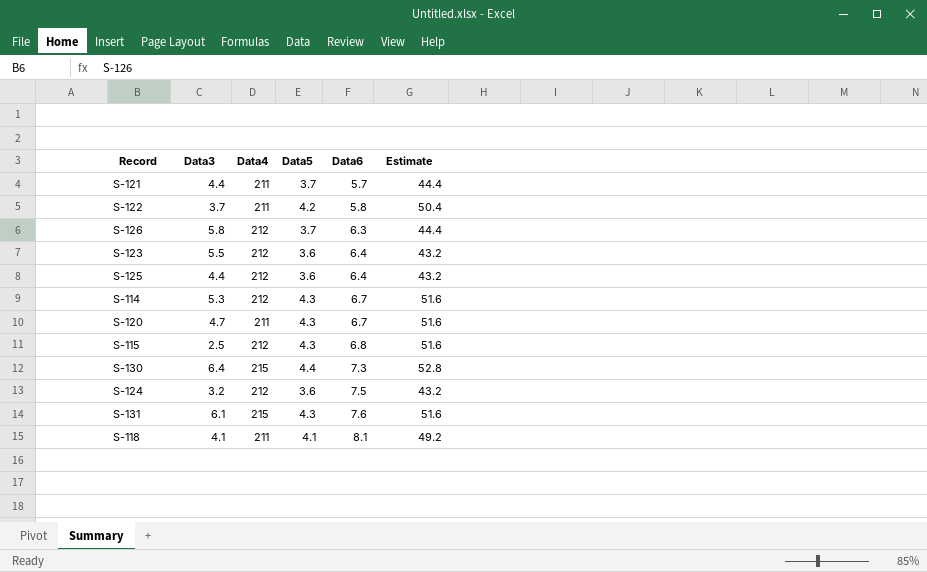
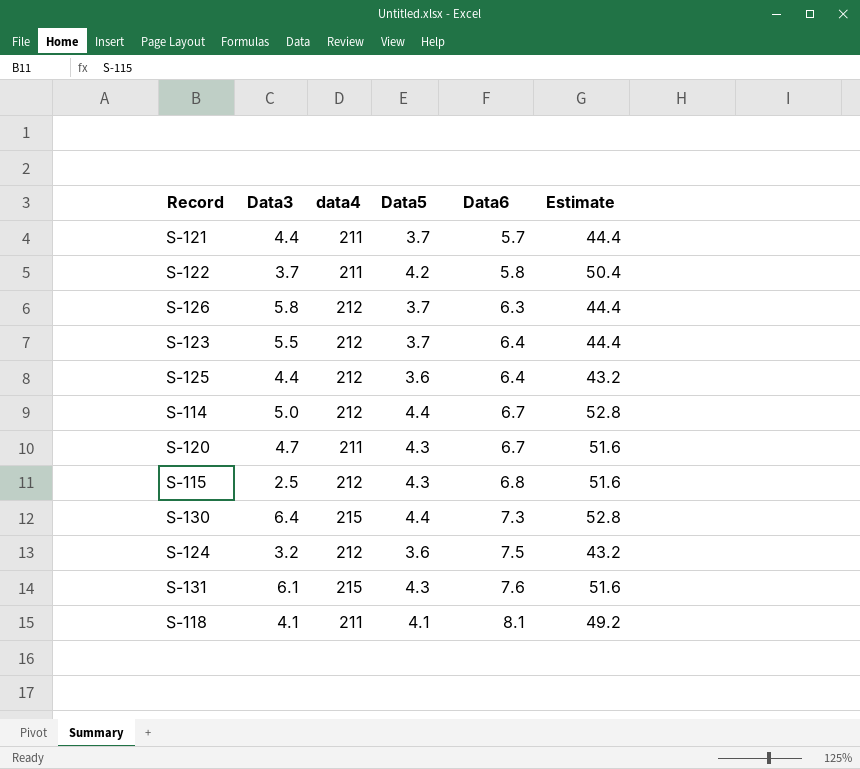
column name: Data4 -> data4
S-123 | Data5: 3.6 -> 3.7
S-123 | Estimate: 43.2 -> 44.4
S-114 | Data3: 5.3 -> 5.0
S-114 | Data5: 4.3 -> 4.4
S-114 | Estimate: 51.6 -> 52.8

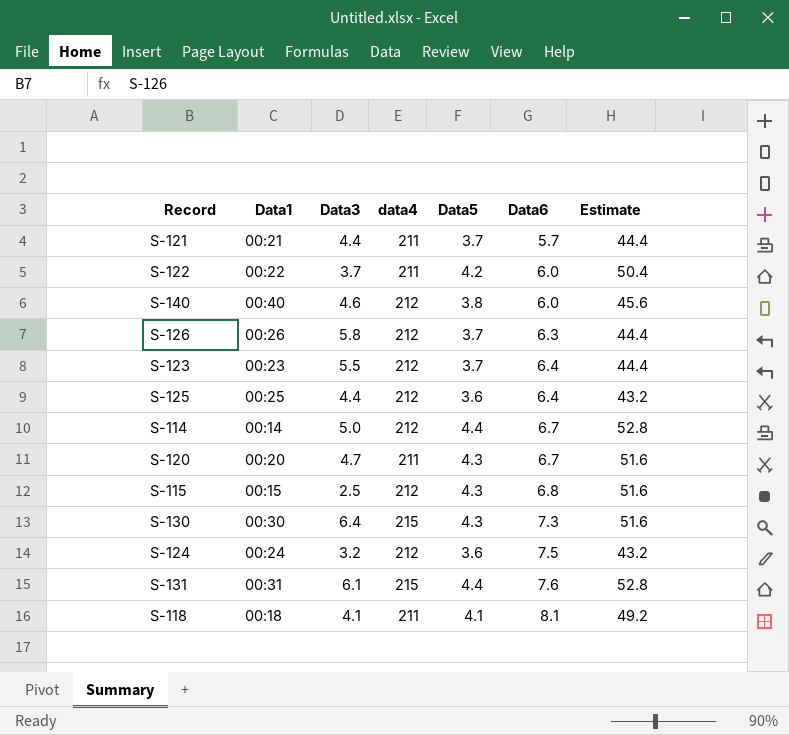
column Data1 | position: none -> 2
S-122 | Data6: 5.8 -> 6.0
row S-140: none -> 00:40 | 4.6 | 212 | 3.8 | 6.0 | 45.6
S-130 | Data5: 4.4 -> 4.3
S-130 | Estimate: 52.8 -> 51.6
S-131 | Data5: 4.3 -> 4.4
S-131 | Estimate: 51.6 -> 52.8

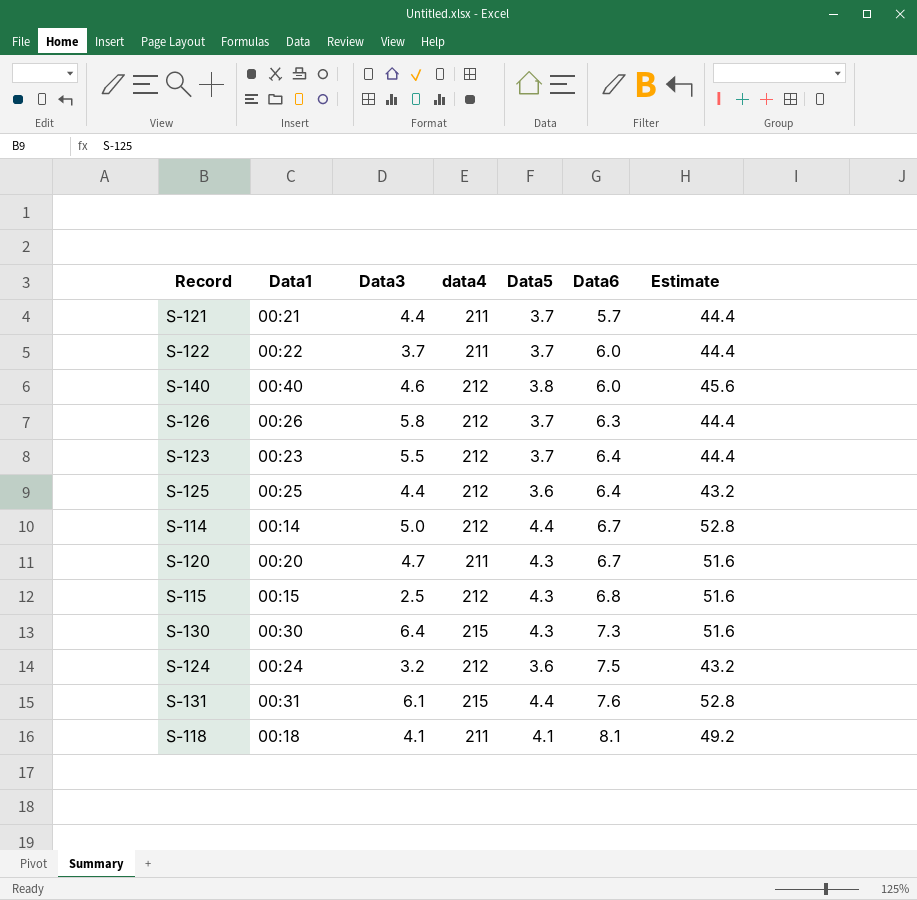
S-122 | Data5: 4.2 -> 3.7
S-122 | Estimate: 50.4 -> 44.4

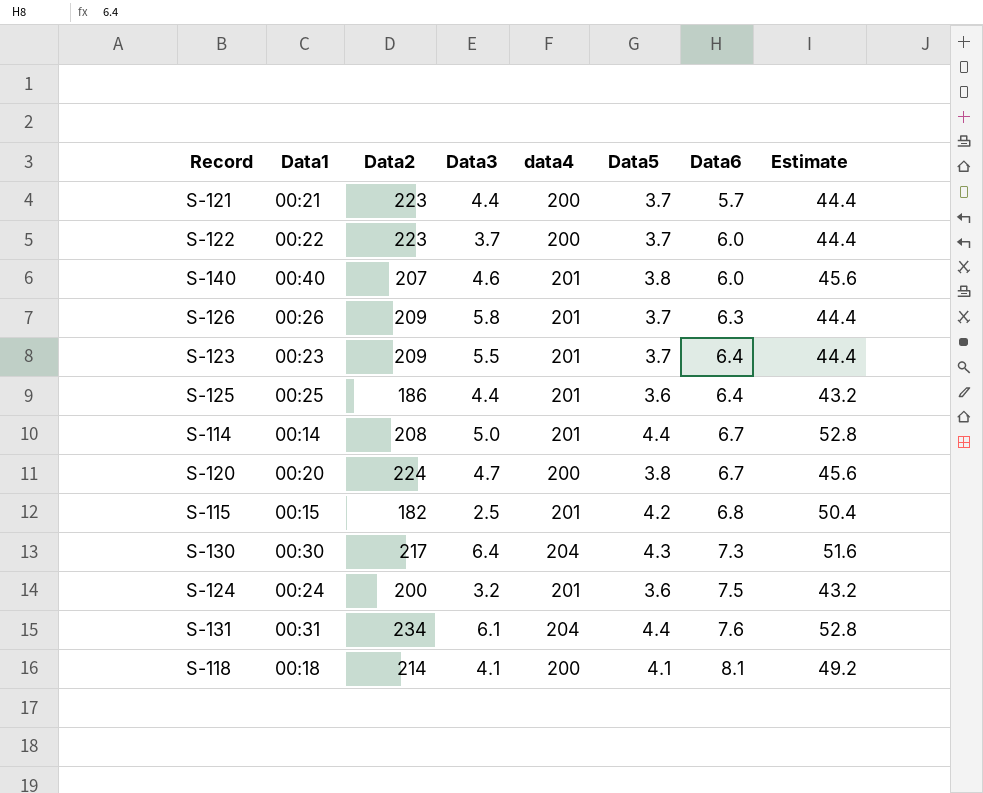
column Data2 | position: none -> 3
S-121 | data4: 211 -> 200
S-122 | data4: 211 -> 200
S-140 | data4: 212 -> 201
S-126 | data4: 212 -> 201
S-123 | data4: 212 -> 201
S-125 | data4: 212 -> 201
S-114 | data4: 212 -> 201
S-120 | data4: 211 -> 200
S-120 | Data5: 4.3 -> 3.8
S-120 | Estimate: 51.6 -> 45.6
S-115 | data4: 212 -> 201
S-115 | Data5: 4.3 -> 4.2
S-115 | Estimate: 51.6 -> 50.4
S-130 | data4: 215 -> 204
S-124 | data4: 212 -> 201
S-131 | data4: 215 -> 204
S-118 | data4: 211 -> 200

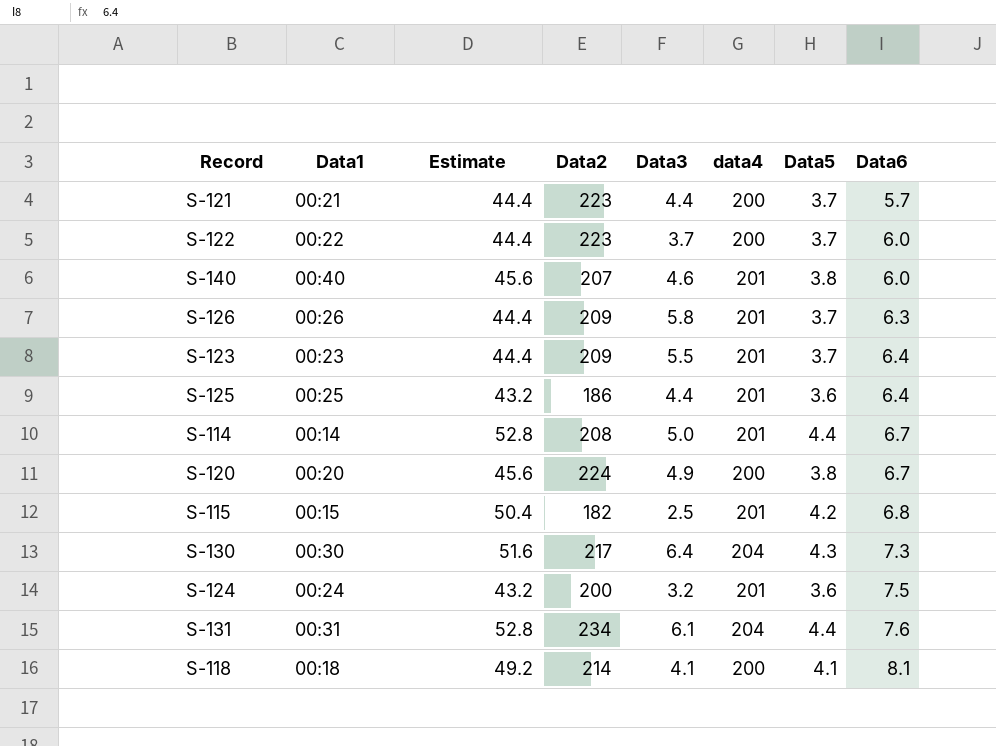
column Estimate | position: 8 -> 3
S-120 | Data3: 4.7 -> 4.9

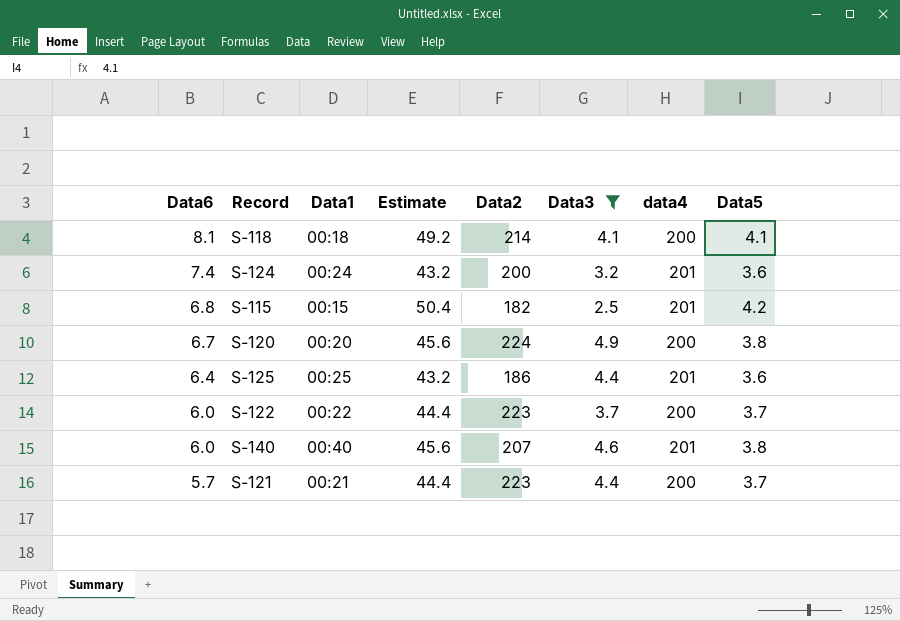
filter: none -> Data3 <= 4.9
row order: Data6 ascending -> Data6 descending
column Data6 | position: 8 -> 1
S-124 | Data6: 7.5 -> 7.4

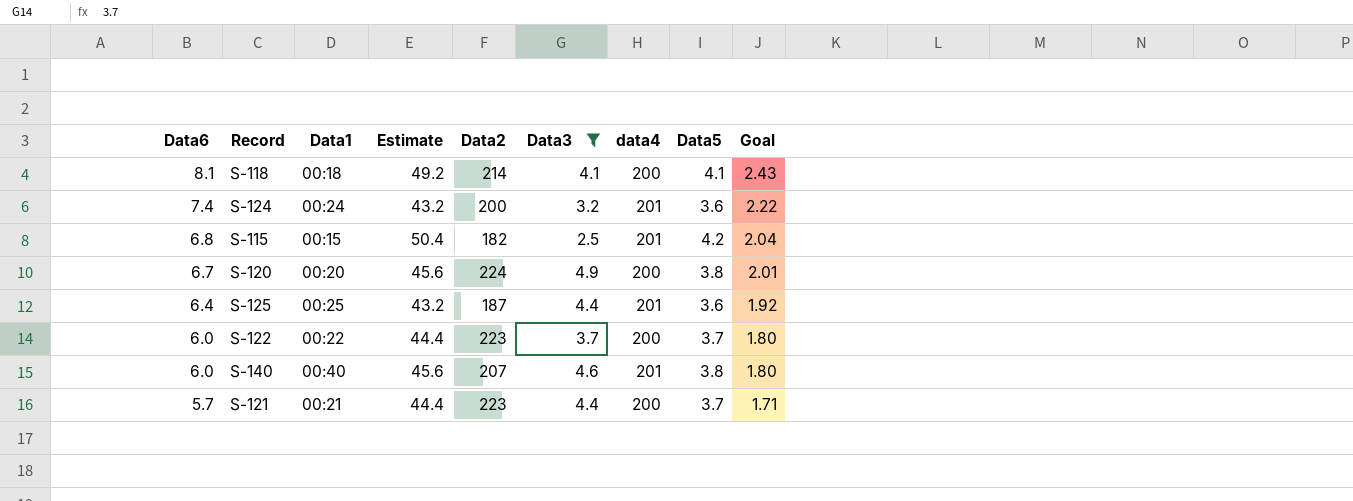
column Goal | formula: none -> [Data6] * 0.3
S-125 | Data2: 186 -> 187

